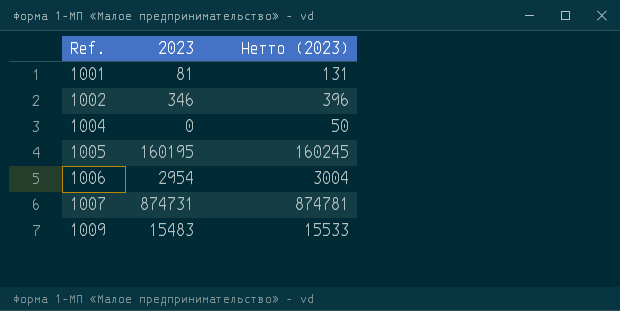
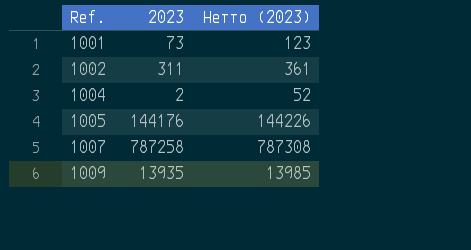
row 1006: 2954 | 3004 -> none
1001 | 2023: 81 -> 73
1001 | Нетто (2023): 131 -> 123
1002 | 2023: 346 -> 311
1002 | Нетто (2023): 396 -> 361
1004 | 2023: 0 -> 2
1004 | Нетто (2023): 50 -> 52
1005 | 2023: 160195 -> 144176
1005 | Нетто (2023): 160245 -> 144226
1007 | 2023: 874731 -> 787258
1007 | Нетто (2023): 874781 -> 787308
1009 | 2023: 15483 -> 13935
1009 | Нетто (2023): 15533 -> 13985

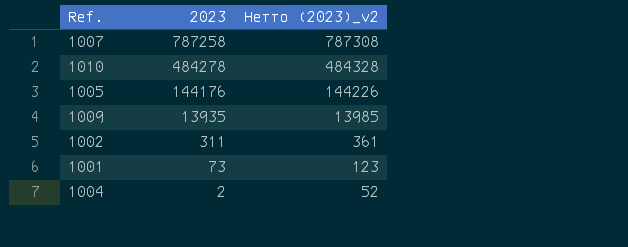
row order: Ref. ascending -> 2023 descending
column name: Нетто (2023) -> Нетто (2023)_v2
row 1010: none -> 484278 | 484328

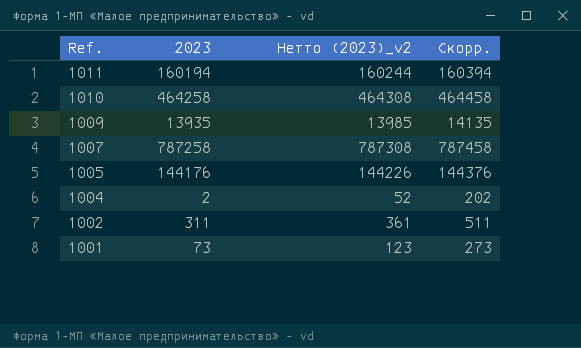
row order: 2023 descending -> Ref. descending
column Скорр. | formula: none -> [2023] + 200
row 1011: none -> 160194 | 160244 | 160394
1010 | 2023: 484278 -> 464258
1010 | Нетто (2023)_v2: 484328 -> 464308

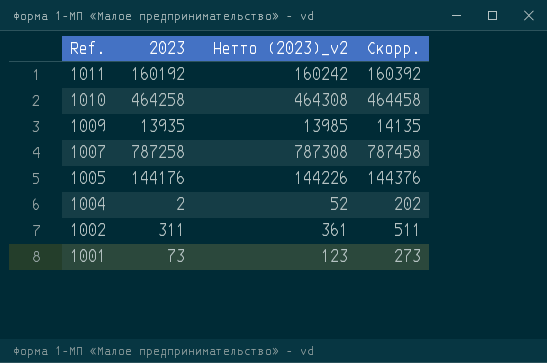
1011 | 2023: 160194 -> 160192
1011 | Нетто (2023)_v2: 160244 -> 160242
1011 | Скорр.: 160394 -> 160392

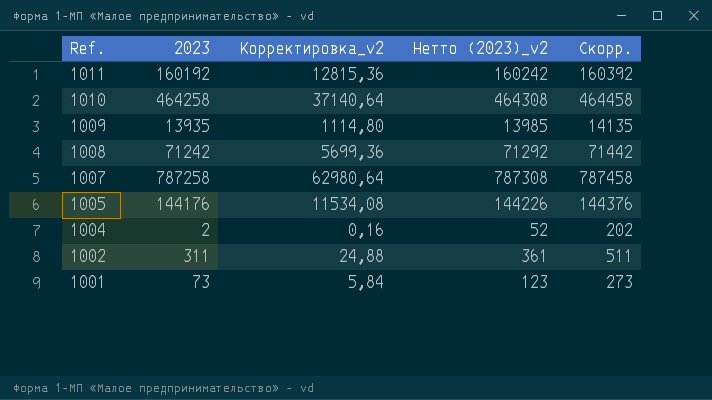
column Корректировка_v2 | formula: none -> [2023] * 0,08
row 1008: none -> 71242 | 5699,36 | 71292 | 71442

